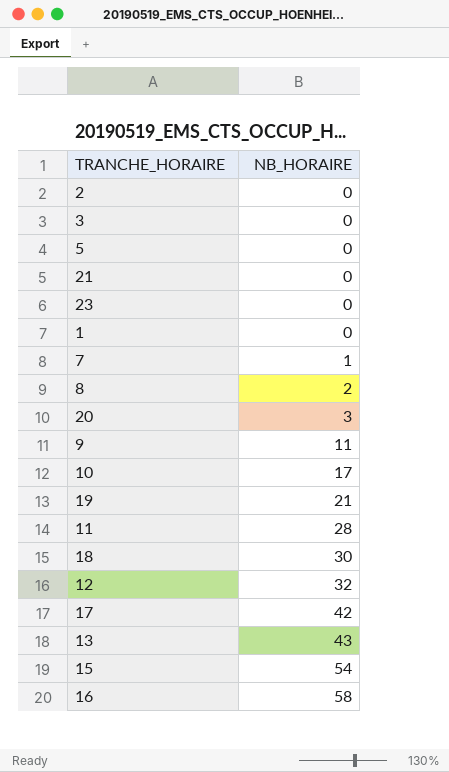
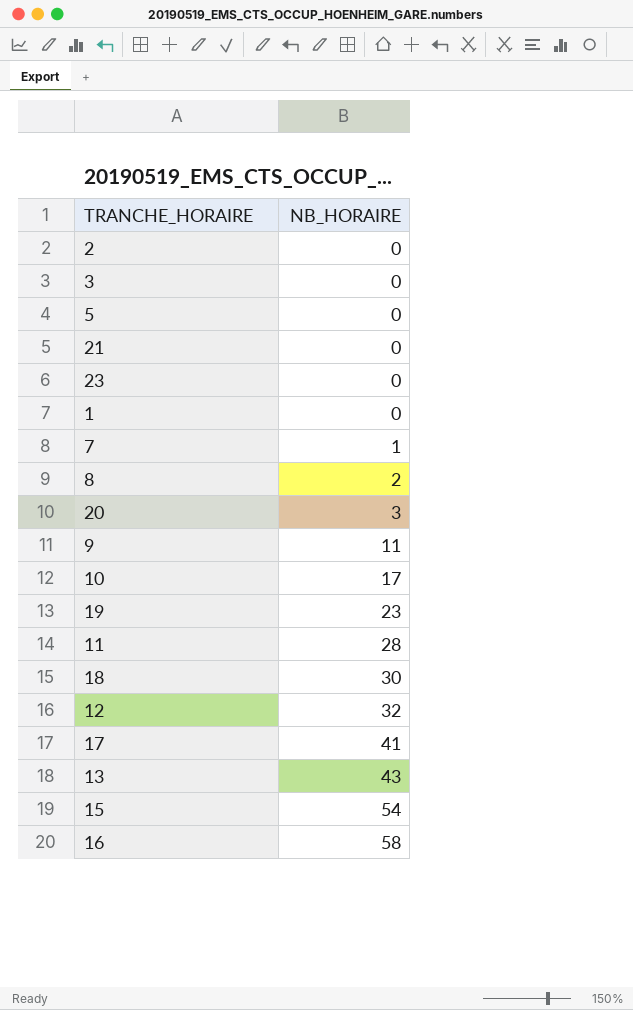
19 | NB_HORAIRE: 21 -> 23
17 | NB_HORAIRE: 42 -> 41

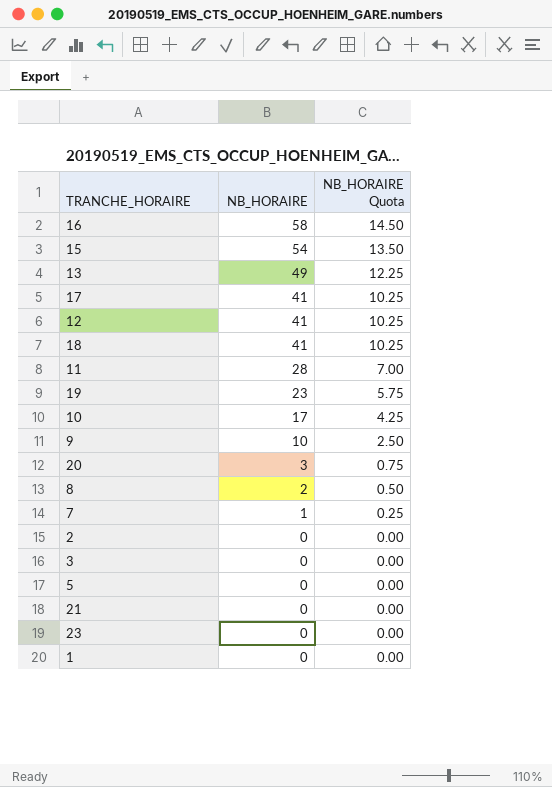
row order: NB_HORAIRE ascending -> NB_HORAIRE descending
column NB_HORAIRE Quota | formula: none -> [NB_HORAIRE] * 0.25
13 | NB_HORAIRE: 43 -> 49
12 | NB_HORAIRE: 32 -> 41
18 | NB_HORAIRE: 30 -> 41
9 | NB_HORAIRE: 11 -> 10

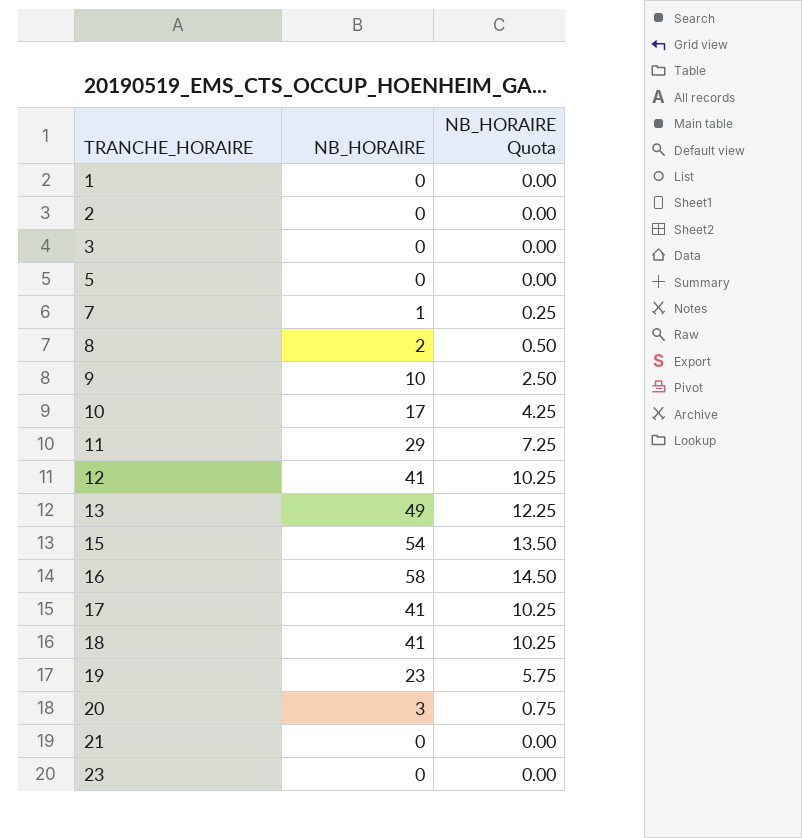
row order: NB_HORAIRE descending -> TRANCHE_HORAIRE ascending
11 | NB_HORAIRE: 28 -> 29
11 | NB_HORAIRE Quota: 7.00 -> 7.25

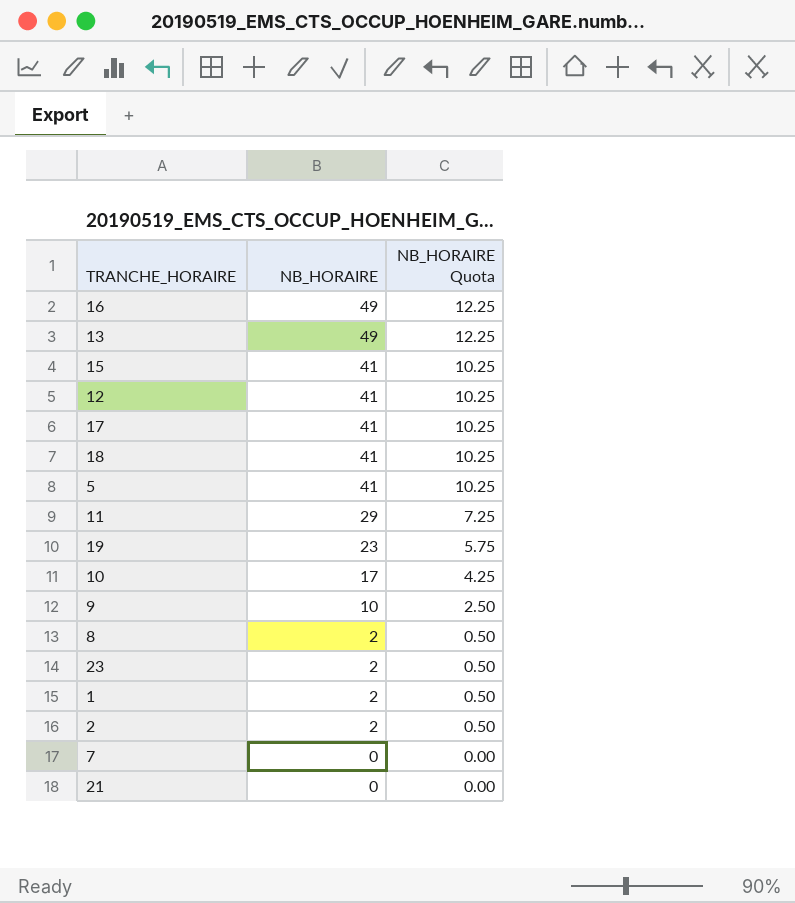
row order: TRANCHE_HORAIRE ascending -> NB_HORAIRE descending
row 3: 0 | 0.00 -> none
row 20: 3 | 0.75 -> none
16 | NB_HORAIRE: 58 -> 49
16 | NB_HORAIRE Quota: 14.50 -> 12.25
15 | NB_HORAIRE: 54 -> 41
15 | NB_HORAIRE Quota: 13.50 -> 10.25
5 | NB_HORAIRE: 0 -> 41
5 | NB_HORAIRE Quota: 0.00 -> 10.25
23 | NB_HORAIRE: 0 -> 2
23 | NB_HORAIRE Quota: 0.00 -> 0.50
1 | NB_HORAIRE: 0 -> 2
1 | NB_HORAIRE Quota: 0.00 -> 0.50
2 | NB_HORAIRE: 0 -> 2
2 | NB_HORAIRE Quota: 0.00 -> 0.50
7 | NB_HORAIRE: 1 -> 0
7 | NB_HORAIRE Quota: 0.25 -> 0.00

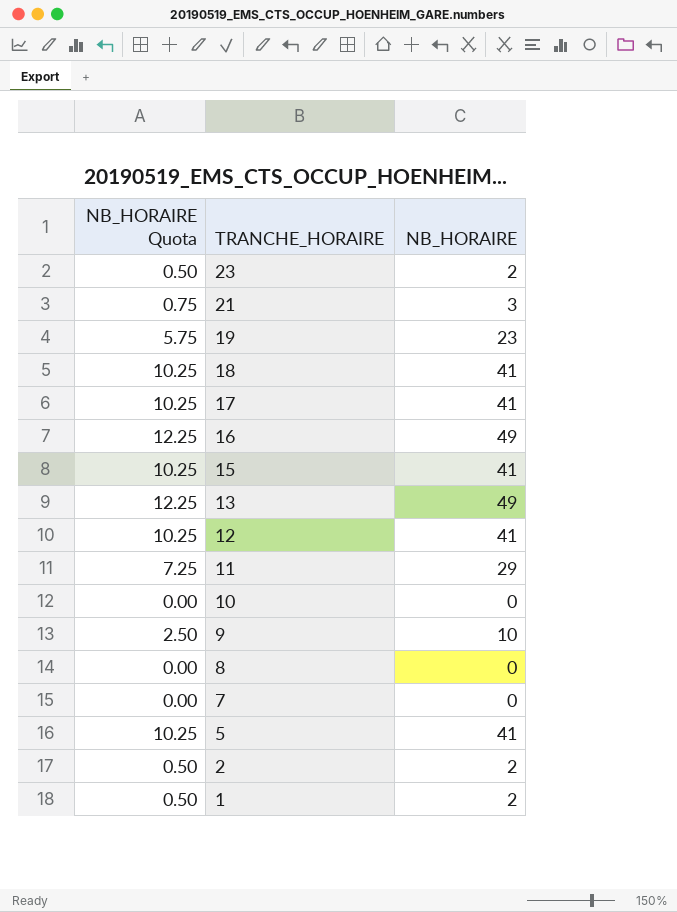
row order: NB_HORAIRE descending -> TRANCHE_HORAIRE descending
column NB_HORAIRE Quota | position: 3 -> 1
21 | NB_HORAIRE Quota: 0.00 -> 0.75
21 | NB_HORAIRE: 0 -> 3
10 | NB_HORAIRE Quota: 4.25 -> 0.00
10 | NB_HORAIRE: 17 -> 0
8 | NB_HORAIRE Quota: 0.50 -> 0.00
8 | NB_HORAIRE: 2 -> 0

